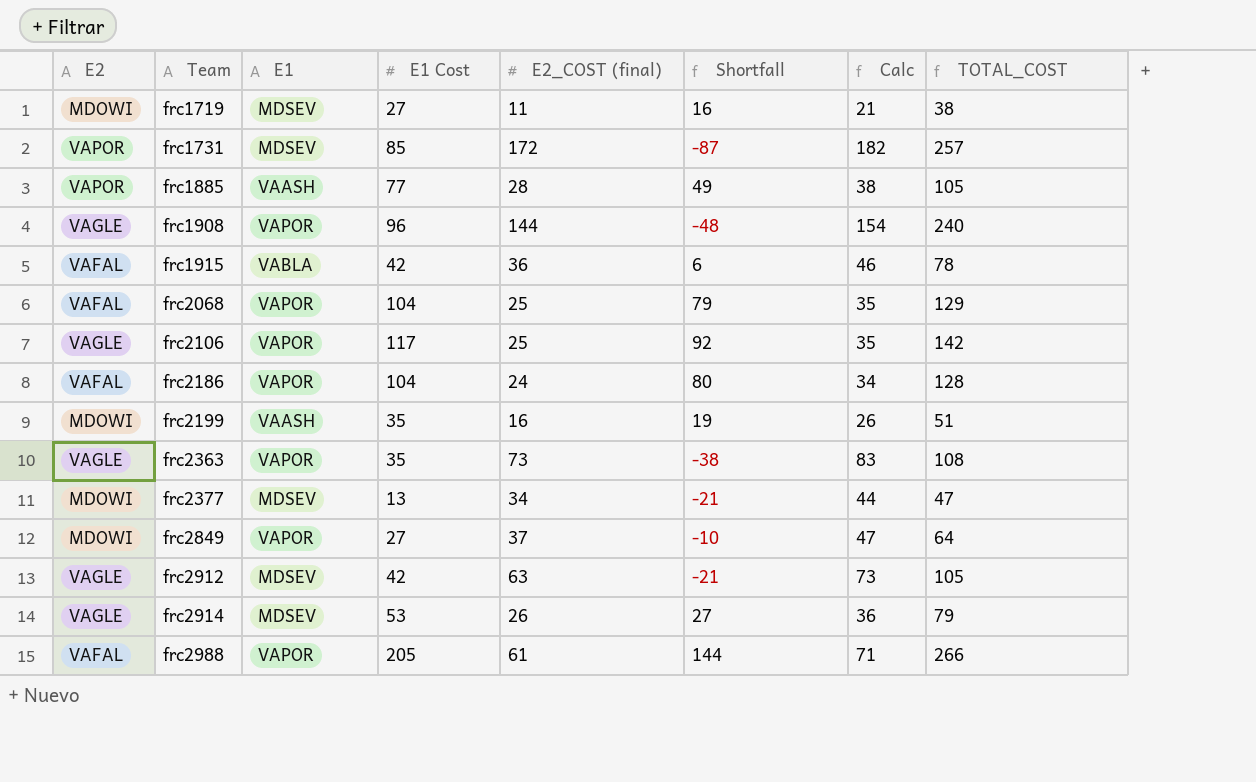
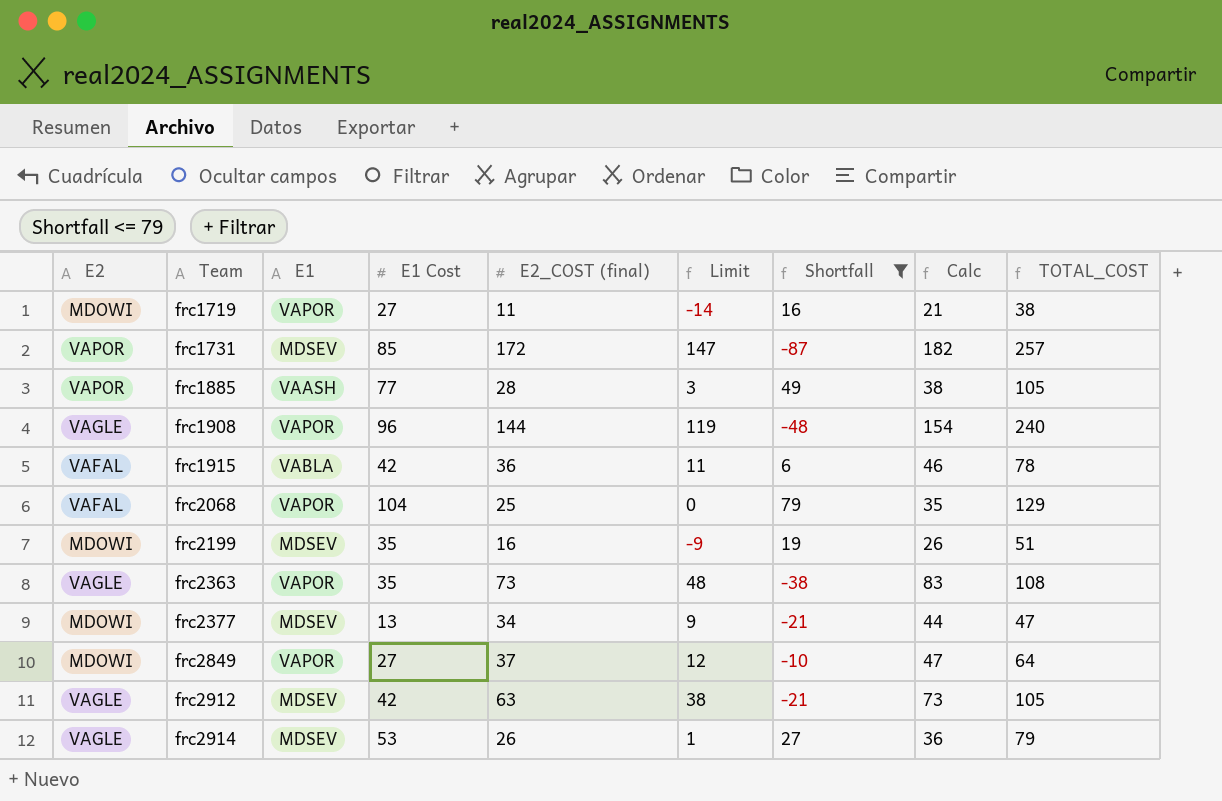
filter: none -> Shortfall <= 79
column Limit | formula: none -> [E2_COST (final)] - 25
frc1719 | E1: MDSEV -> VAPOR
frc2199 | E1: VAASH -> MDSEV

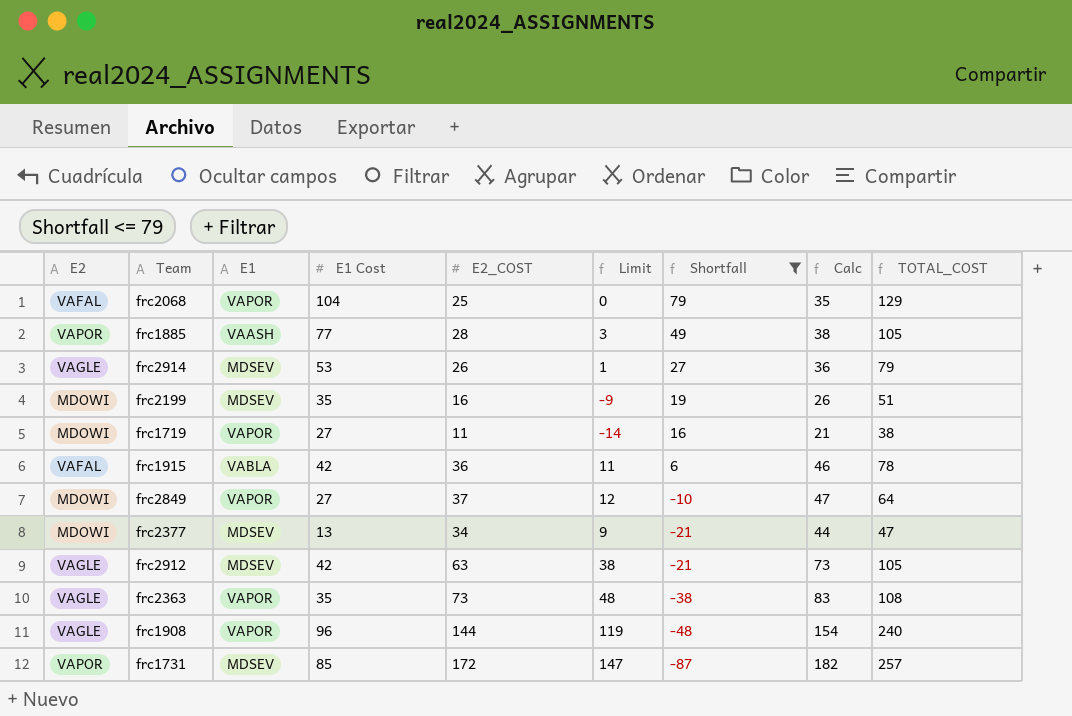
row order: Team ascending -> Shortfall descending
column name: E2_COST (final) -> E2_COST

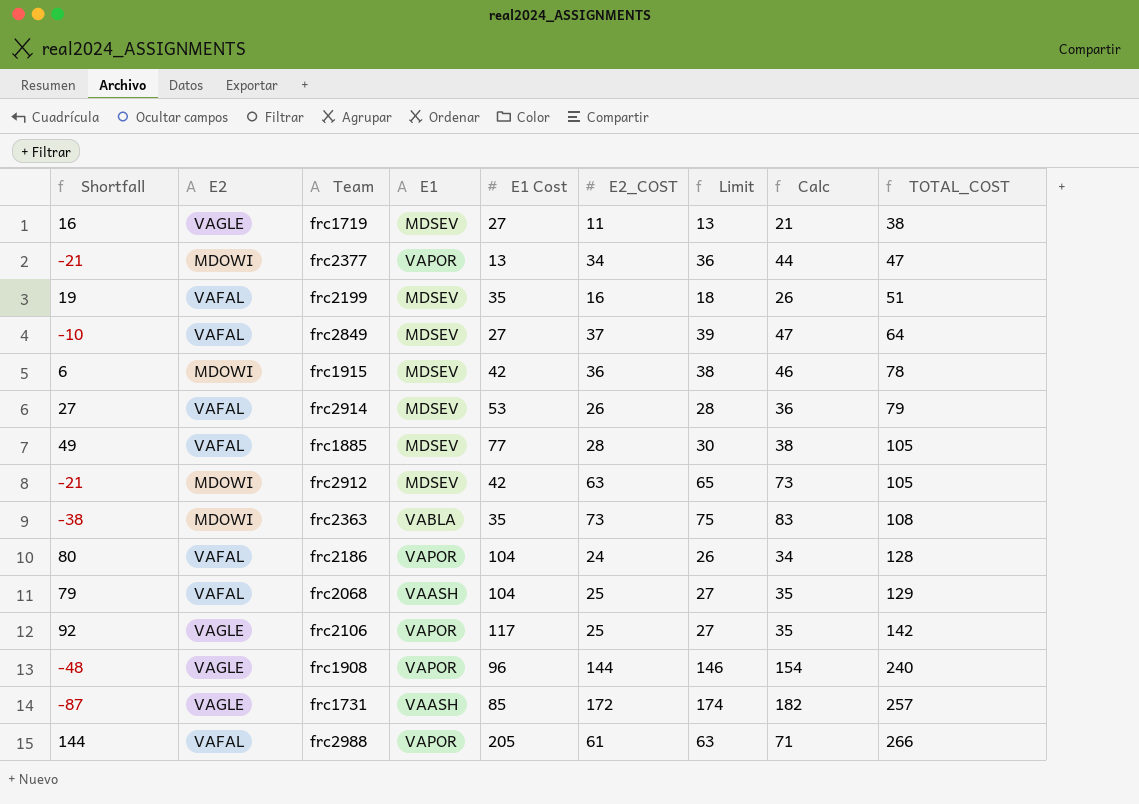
filter: Shortfall <= 79 -> none
row order: Shortfall descending -> TOTAL_COST ascending
column Shortfall | position: 7 -> 1
column Limit | formula: [E2_COST] - 25 -> [E2_COST] + 2
frc1719 | E2: MDOWI -> VAGLE
frc1719 | E1: VAPOR -> MDSEV
frc2377 | E1: MDSEV -> VAPOR
frc2199 | E2: MDOWI -> VAFAL
frc2849 | E2: MDOWI -> VAFAL
frc2849 | E1: VAPOR -> MDSEV
frc1915 | E2: VAFAL -> MDOWI
frc1915 | E1: VABLA -> MDSEV
frc2914 | E2: VAGLE -> VAFAL
frc1885 | E2: VAPOR -> VAFAL
frc1885 | E1: VAASH -> MDSEV
frc2912 | E2: VAGLE -> MDOWI
frc2363 | E2: VAGLE -> MDOWI
frc2363 | E1: VAPOR -> VABLA
frc2068 | E1: VAPOR -> VAASH
frc1731 | E2: VAPOR -> VAGLE
frc1731 | E1: MDSEV -> VAASH

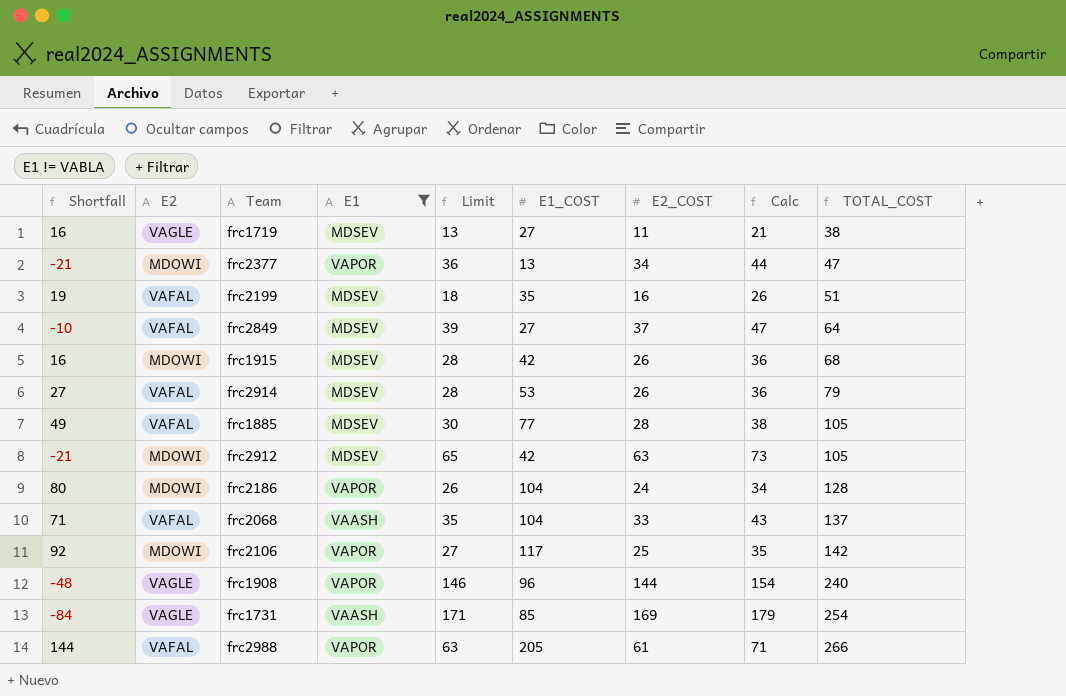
filter: none -> E1 != VABLA
column Limit | position: 7 -> 5
column name: E1 Cost -> E1_COST
frc1915 | Shortfall: 6 -> 16
frc1915 | Limit: 38 -> 28
frc1915 | E2_COST: 36 -> 26
frc1915 | Calc: 46 -> 36
frc1915 | TOTAL_COST: 78 -> 68
frc2186 | E2: VAFAL -> MDOWI
frc2068 | Shortfall: 79 -> 71
frc2068 | Limit: 27 -> 35
frc2068 | E2_COST: 25 -> 33
frc2068 | Calc: 35 -> 43
frc2068 | TOTAL_COST: 129 -> 137
frc2106 | E2: VAGLE -> MDOWI
frc1731 | Shortfall: -87 -> -84
frc1731 | Limit: 174 -> 171
frc1731 | E2_COST: 172 -> 169
frc1731 | Calc: 182 -> 179
frc1731 | TOTAL_COST: 257 -> 254

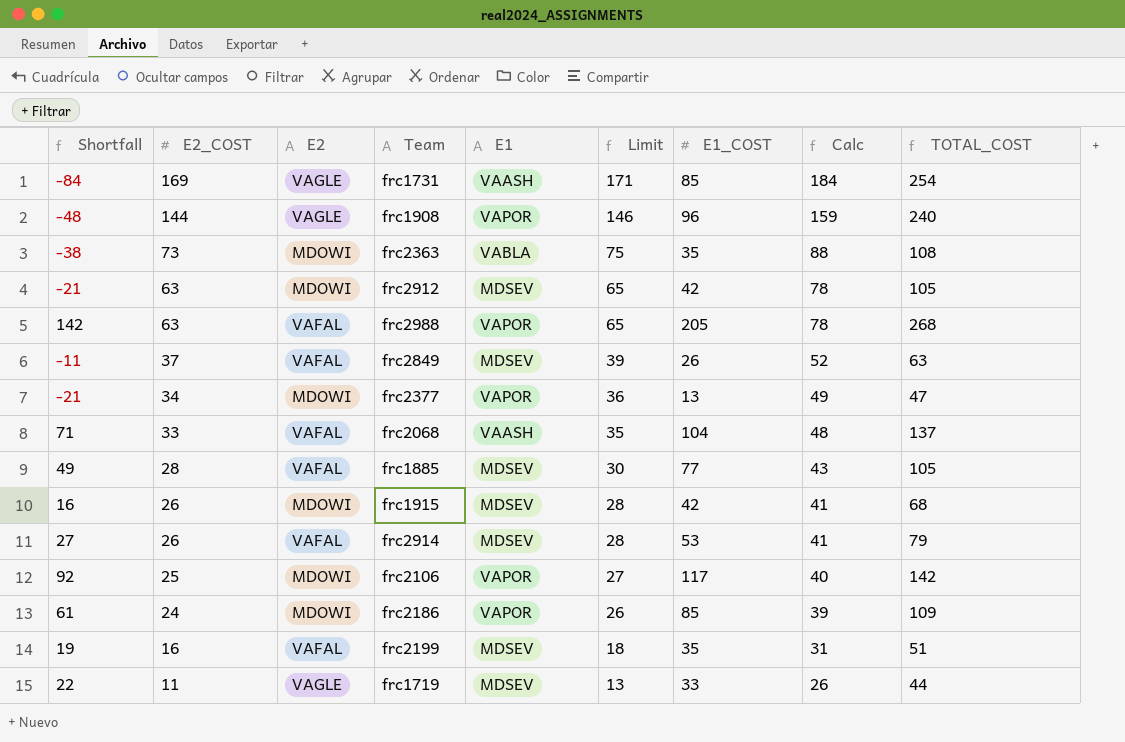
filter: E1 != VABLA -> none
row order: TOTAL_COST ascending -> E2_COST descending
column E2_COST | position: 7 -> 2
column Calc | formula: [E2_COST] + 10 -> [E2_COST] + 15
frc2988 | Shortfall: 144 -> 142
frc2988 | E2_COST: 61 -> 63
frc2988 | Limit: 63 -> 65
frc2988 | TOTAL_COST: 266 -> 268
frc2849 | Shortfall: -10 -> -11
frc2849 | E1_COST: 27 -> 26
frc2849 | TOTAL_COST: 64 -> 63
frc2186 | Shortfall: 80 -> 61
frc2186 | E1_COST: 104 -> 85
frc2186 | TOTAL_COST: 128 -> 109
frc1719 | Shortfall: 16 -> 22
frc1719 | E1_COST: 27 -> 33
frc1719 | TOTAL_COST: 38 -> 44

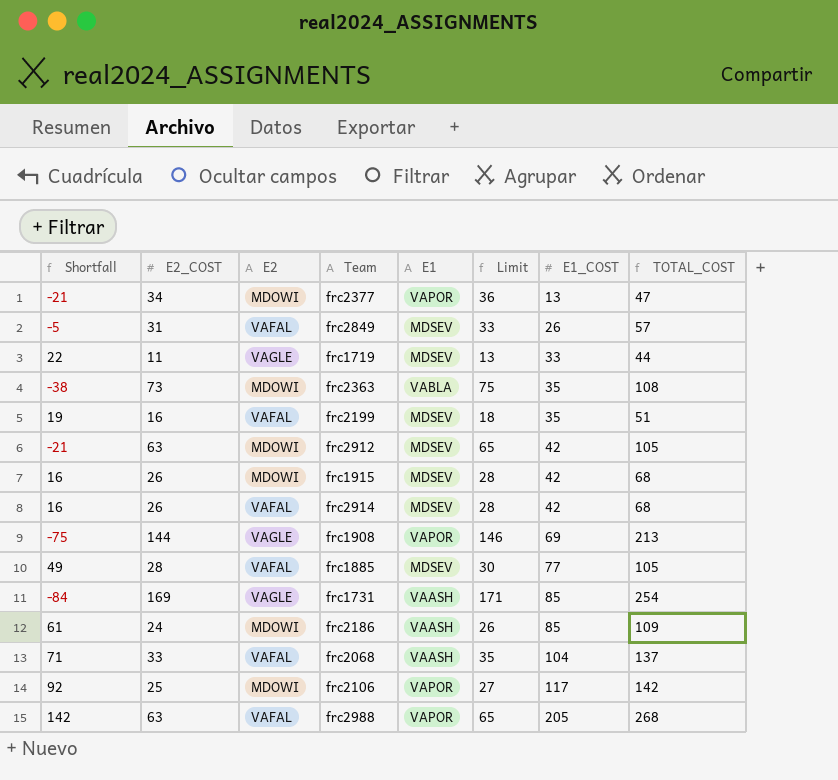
row order: E2_COST descending -> E1_COST ascending
column Calc | formula: [E2_COST] + 15 -> none
frc2849 | Shortfall: -11 -> -5
frc2849 | E2_COST: 37 -> 31
frc2849 | Limit: 39 -> 33
frc2849 | TOTAL_COST: 63 -> 57
frc2914 | Shortfall: 27 -> 16
frc2914 | E1_COST: 53 -> 42
frc2914 | TOTAL_COST: 79 -> 68
frc1908 | Shortfall: -48 -> -75
frc1908 | E1_COST: 96 -> 69
frc1908 | TOTAL_COST: 240 -> 213
frc2186 | E1: VAPOR -> VAASH

